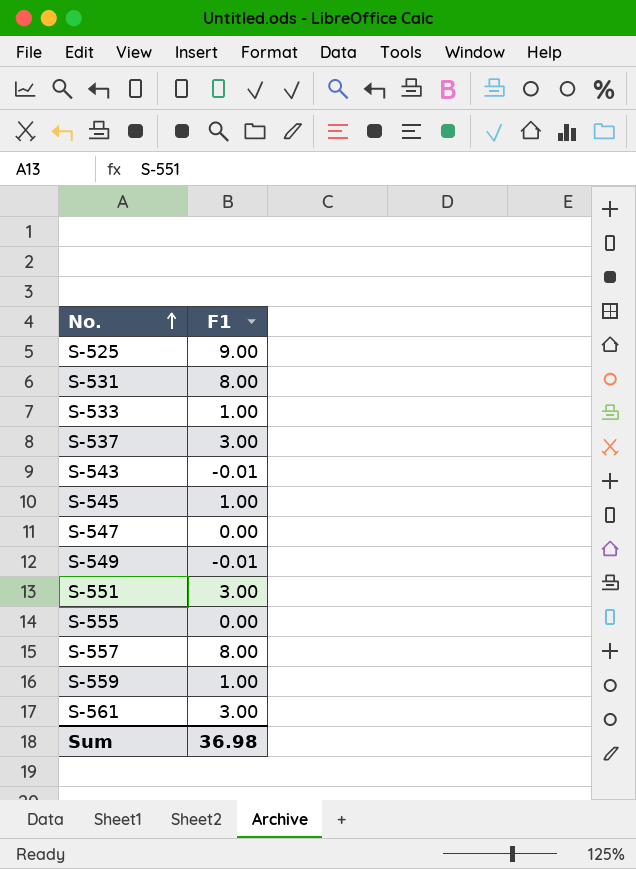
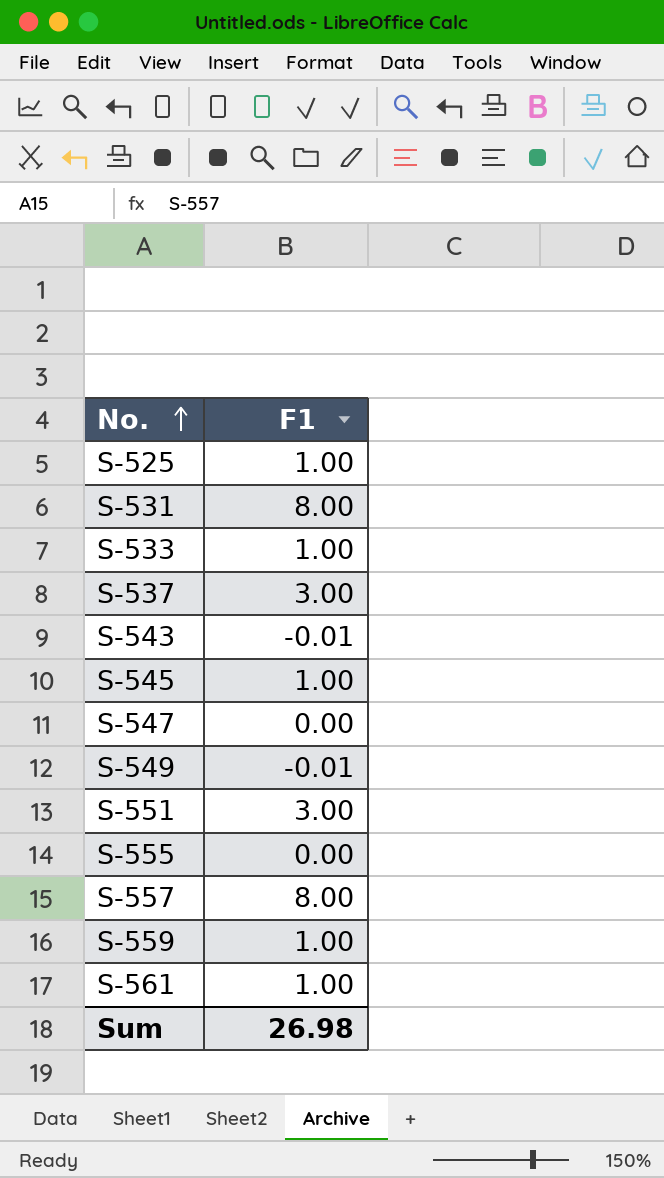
S-525 | F1: 9.00 -> 1.00
S-561 | F1: 3.00 -> 1.00
Sum | F1: 36.98 -> 26.98

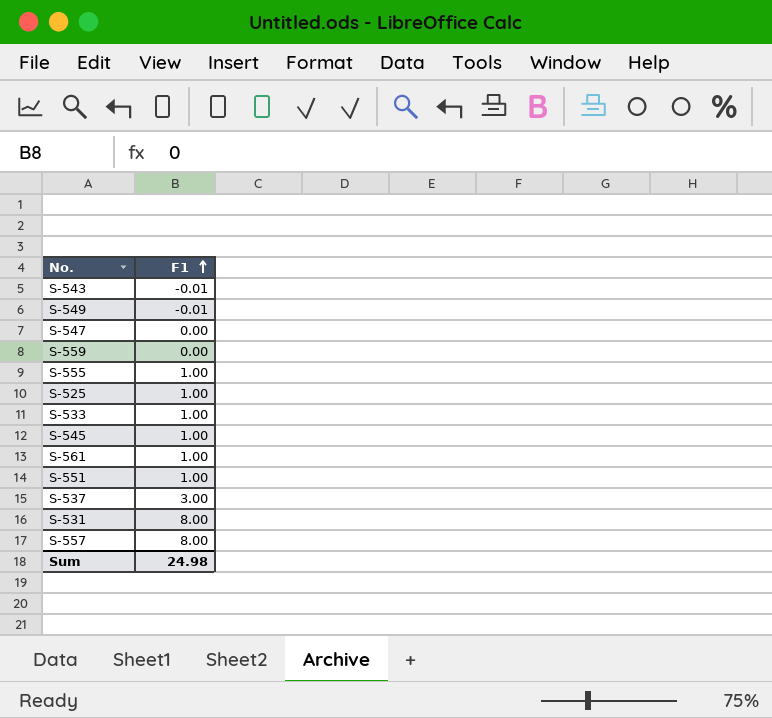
row order: No. ascending -> F1 ascending
S-559 | F1: 1.00 -> 0.00
S-555 | F1: 0.00 -> 1.00
S-551 | F1: 3.00 -> 1.00
Sum | F1: 26.98 -> 24.98

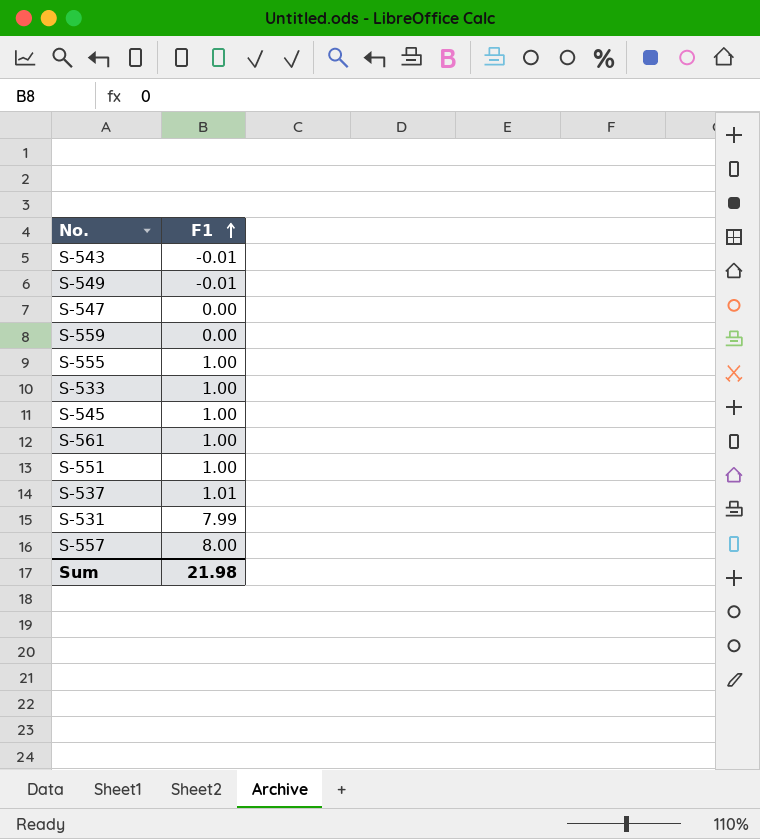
row S-525: 1.00 -> none
S-537 | F1: 3.00 -> 1.01
S-531 | F1: 8.00 -> 7.99
Sum | F1: 24.98 -> 21.98

